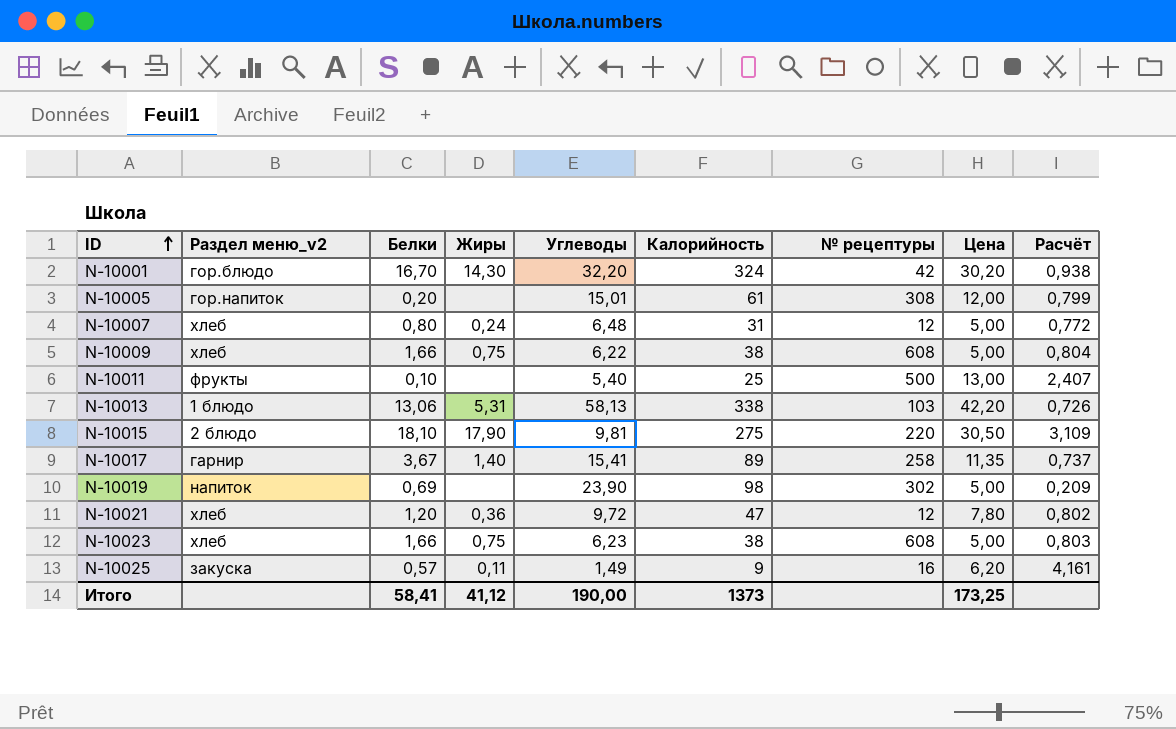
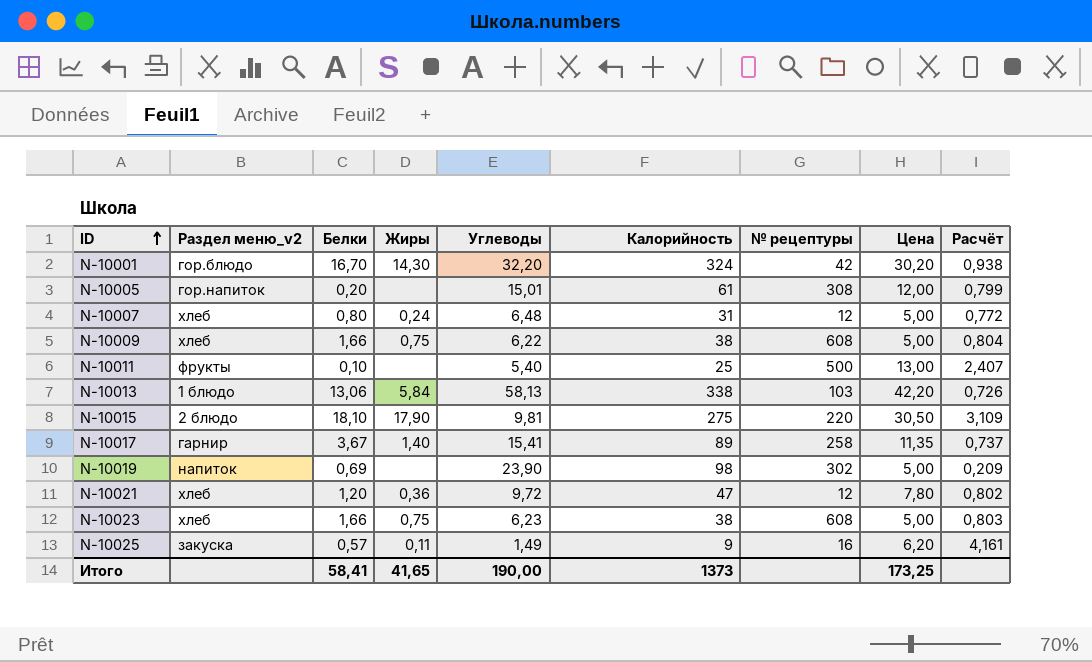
N-10013 | Жиры: 5,31 -> 5,84
Итого | Жиры: 41,12 -> 41,65

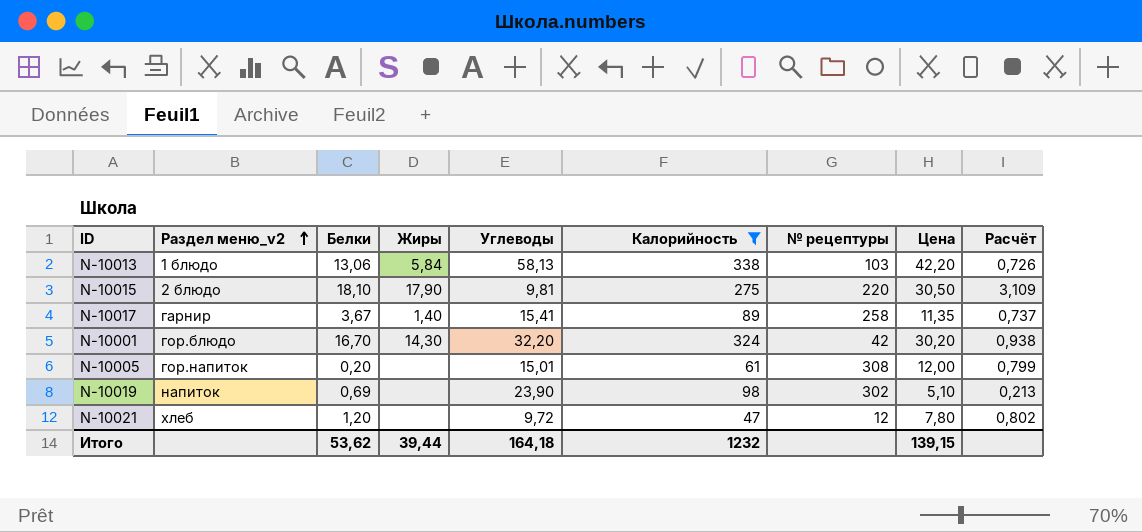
filter: none -> Калорийность >= 47
row order: ID ascending -> Раздел меню_v2 ascending
N-10019 | Цена: 5,00 -> 5,10
N-10019 | Расчёт: 0,209 -> 0,213
N-10021 | Жиры: 0,36 -> none
Итого | Белки: 58,41 -> 53,62
Итого | Жиры: 41,65 -> 39,44
Итого | Углеводы: 190,00 -> 164,18
Итого | Калорийность: 1373 -> 1232
Итого | Цена: 173,25 -> 139,15

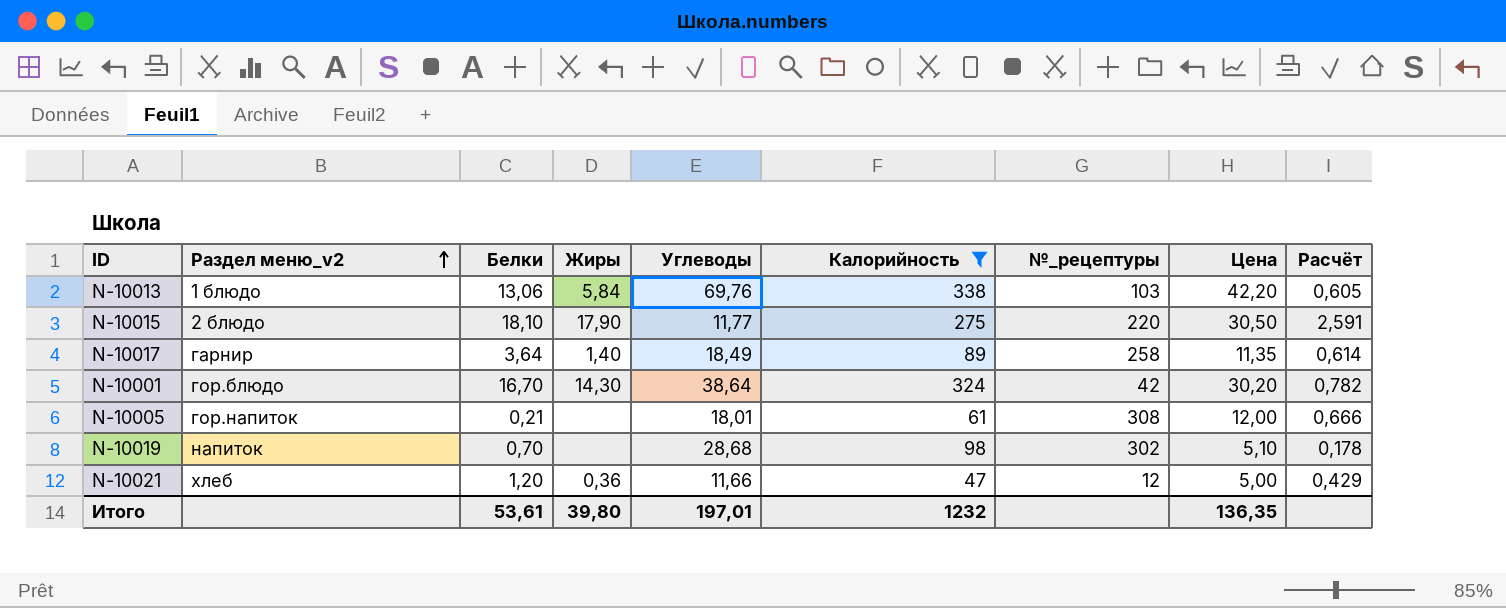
column name: № рецептуры -> №_рецептуры
N-10013 | Углеводы: 58,13 -> 69,76
N-10013 | Расчёт: 0,726 -> 0,605
N-10015 | Углеводы: 9,81 -> 11,77
N-10015 | Расчёт: 3,109 -> 2,591
N-10017 | Белки: 3,67 -> 3,64
N-10017 | Углеводы: 15,41 -> 18,49
N-10017 | Расчёт: 0,737 -> 0,614
N-10001 | Углеводы: 32,20 -> 38,64
N-10001 | Расчёт: 0,938 -> 0,782
N-10005 | Белки: 0,20 -> 0,21
N-10005 | Углеводы: 15,01 -> 18,01
N-10005 | Расчёт: 0,799 -> 0,666
N-10019 | Белки: 0,69 -> 0,70
N-10019 | Углеводы: 23,90 -> 28,68
N-10019 | Расчёт: 0,213 -> 0,178
N-10021 | Жиры: none -> 0,36
N-10021 | Углеводы: 9,72 -> 11,66
N-10021 | Цена: 7,80 -> 5,00
N-10021 | Расчёт: 0,802 -> 0,429
Итого | Белки: 53,62 -> 53,61
Итого | Жиры: 39,44 -> 39,80
Итого | Углеводы: 164,18 -> 197,01
Итого | Цена: 139,15 -> 136,35

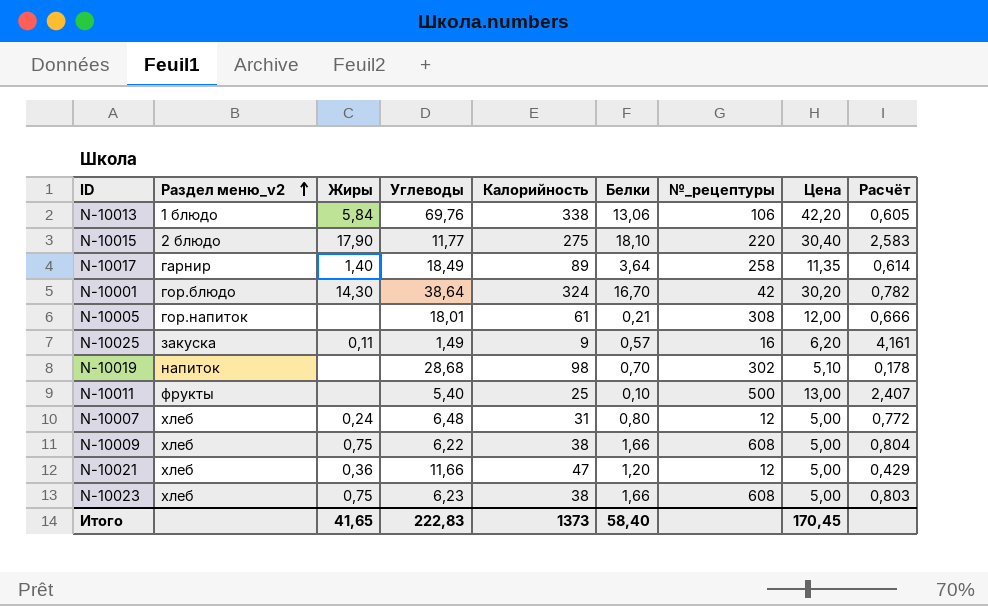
filter: Калорийность >= 47 -> none
column Белки | position: 3 -> 6
N-10013 | №_рецептуры: 103 -> 106
N-10015 | Цена: 30,50 -> 30,40
N-10015 | Расчёт: 2,591 -> 2,583
Итого | Жиры: 39,80 -> 41,65
Итого | Углеводы: 197,01 -> 222,83
Итого | Калорийность: 1232 -> 1373
Итого | Белки: 53,61 -> 58,40
Итого | Цена: 136,35 -> 170,45

